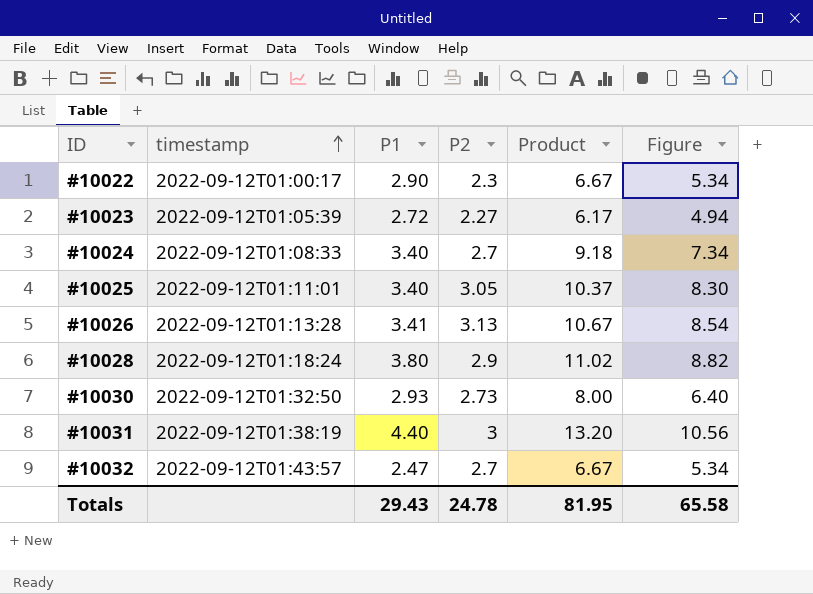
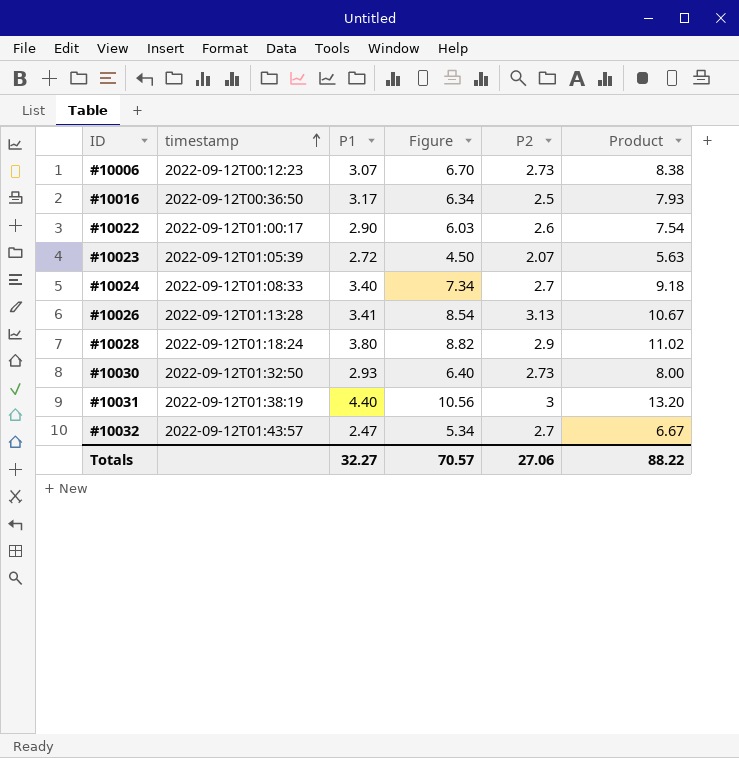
column Figure | position: 6 -> 4
row #10025: 2022-09-12T01:11:01 | 3.40 | 3.05 | 10.37 | 8.30 -> none
row #10006: none -> 2022-09-12T00:12:23 | 3.07 | 6.70 | 2.73 | 8.38
row #10016: none -> 2022-09-12T00:36:50 | 3.17 | 6.34 | 2.5 | 7.93
#10022 | Figure: 5.34 -> 6.03
#10022 | P2: 2.3 -> 2.6
#10022 | Product: 6.67 -> 7.54
#10023 | Figure: 4.94 -> 4.50
#10023 | P2: 2.27 -> 2.07
#10023 | Product: 6.17 -> 5.63
Totals | P1: 29.43 -> 32.27
Totals | Figure: 65.58 -> 70.57
Totals | P2: 24.78 -> 27.06
Totals | Product: 81.95 -> 88.22

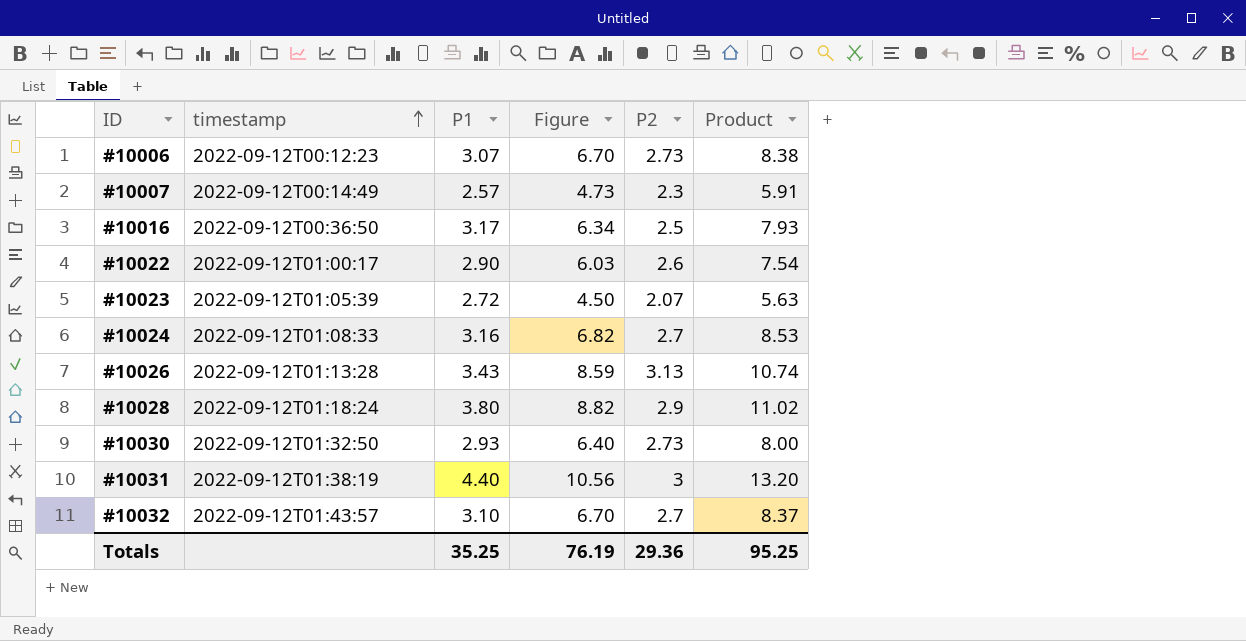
row #10007: none -> 2022-09-12T00:14:49 | 2.57 | 4.73 | 2.3 | 5.91
#10024 | P1: 3.40 -> 3.16
#10024 | Figure: 7.34 -> 6.82
#10024 | Product: 9.18 -> 8.53
#10026 | P1: 3.41 -> 3.43
#10026 | Figure: 8.54 -> 8.59
#10026 | Product: 10.67 -> 10.74
#10032 | P1: 2.47 -> 3.10
#10032 | Figure: 5.34 -> 6.70
#10032 | Product: 6.67 -> 8.37
Totals | P1: 32.27 -> 35.25
Totals | Figure: 70.57 -> 76.19
Totals | P2: 27.06 -> 29.36
Totals | Product: 88.22 -> 95.25

